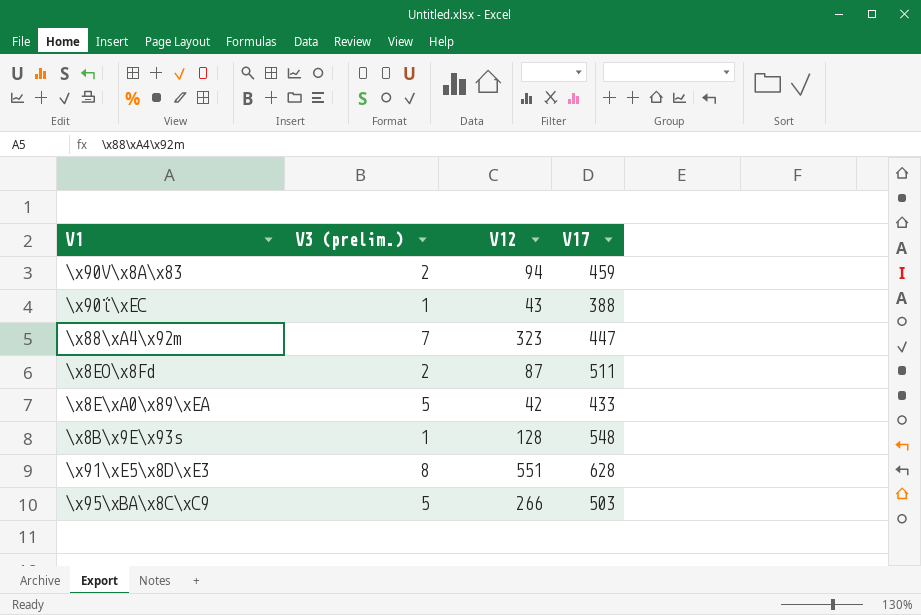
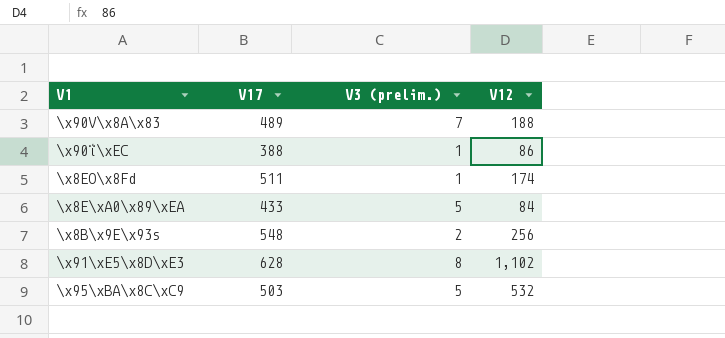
column V17 | position: 4 -> 2
row \x88\xA4\x92m: 7 | 323 | 447 -> none
\x90V\x8A\x83 | V17: 459 -> 489
\x90V\x8A\x83 | V3 (prelim.): 2 -> 7
\x90V\x8A\x83 | V12: 94 -> 188
\x90ΐ\xEC | V12: 43 -> 86
\x8EO\x8Fd | V3 (prelim.): 2 -> 1
\x8EO\x8Fd | V12: 87 -> 174
\x8E\xA0\x89\xEA | V12: 42 -> 84
\x8B\x9E\x93s | V3 (prelim.): 1 -> 2
\x8B\x9E\x93s | V12: 128 -> 256
\x91\xE5\x8D\xE3 | V12: 551 -> 1,102
\x95\xBA\x8C\xC9 | V12: 266 -> 532

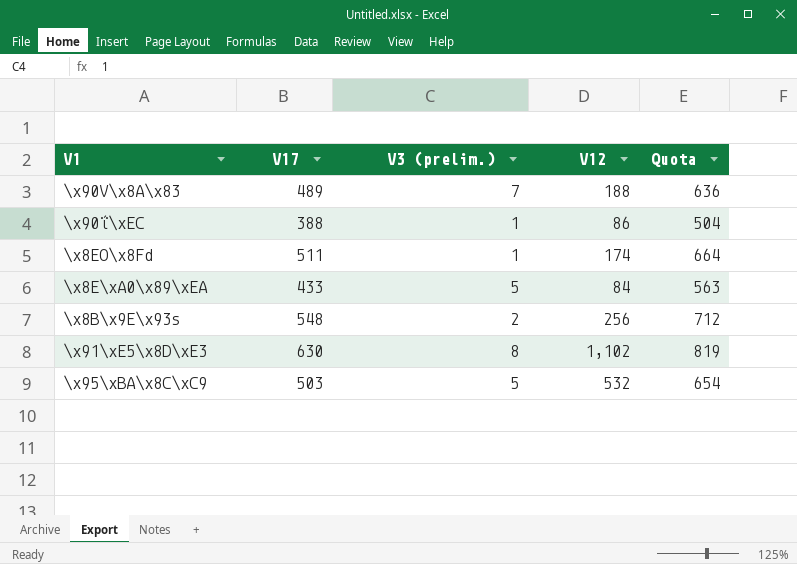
column Quota | formula: none -> [V17] * 1.3
\x91\xE5\x8D\xE3 | V17: 628 -> 630

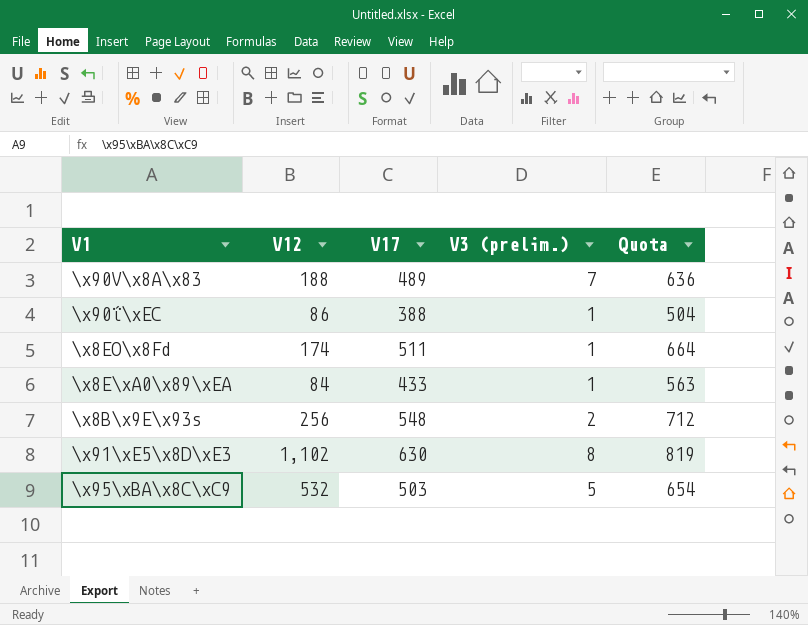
column V12 | position: 4 -> 2
\x8E\xA0\x89\xEA | V3 (prelim.): 5 -> 1

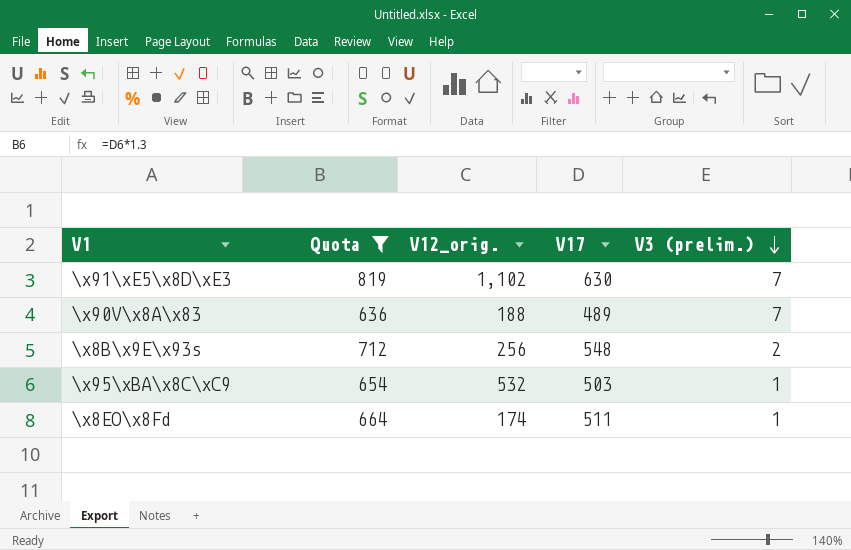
filter: none -> Quota >= 636
row order: none -> V3 (prelim.) descending
column Quota | position: 5 -> 2
column name: V12 -> V12_orig.
\x91\xE5\x8D\xE3 | V3 (prelim.): 8 -> 7
\x95\xBA\x8C\xC9 | V3 (prelim.): 5 -> 1

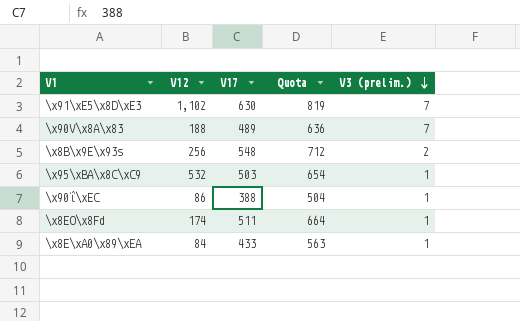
filter: Quota >= 636 -> none
column name: V12_orig. -> V12
column Quota | position: 2 -> 4

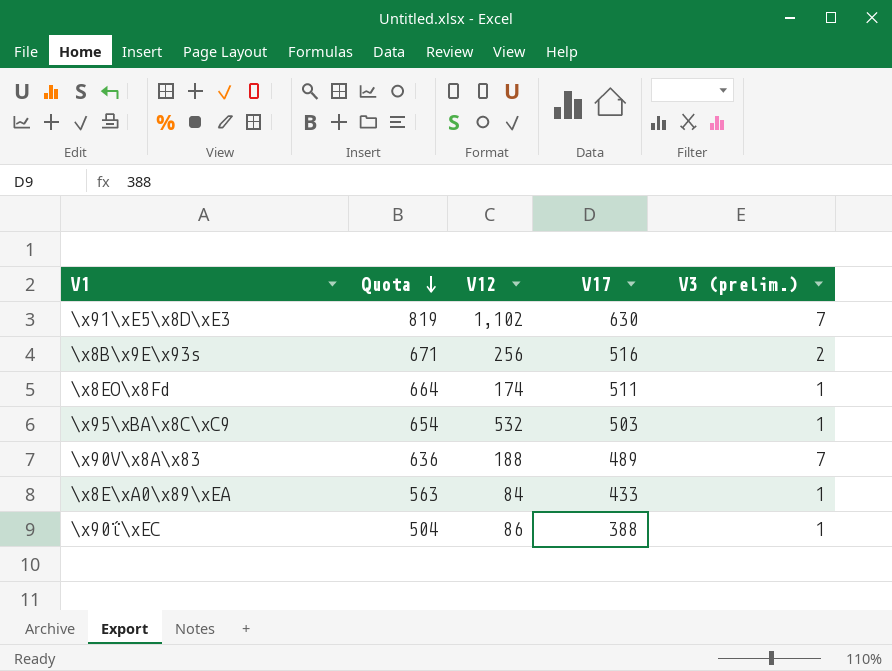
row order: V3 (prelim.) descending -> Quota descending
column Quota | position: 4 -> 2
\x8B\x9E\x93s | Quota: 712 -> 671
\x8B\x9E\x93s | V17: 548 -> 516

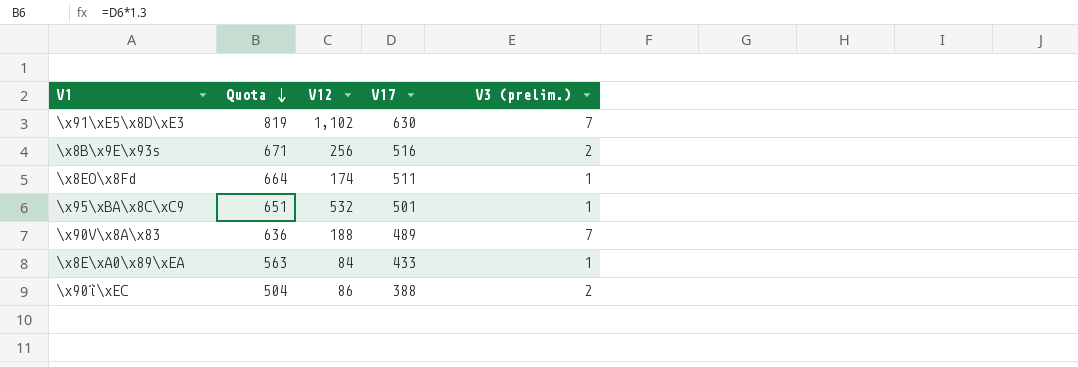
\x95\xBA\x8C\xC9 | Quota: 654 -> 651
\x95\xBA\x8C\xC9 | V17: 503 -> 501
\x90ΐ\xEC | V3 (prelim.): 1 -> 2

